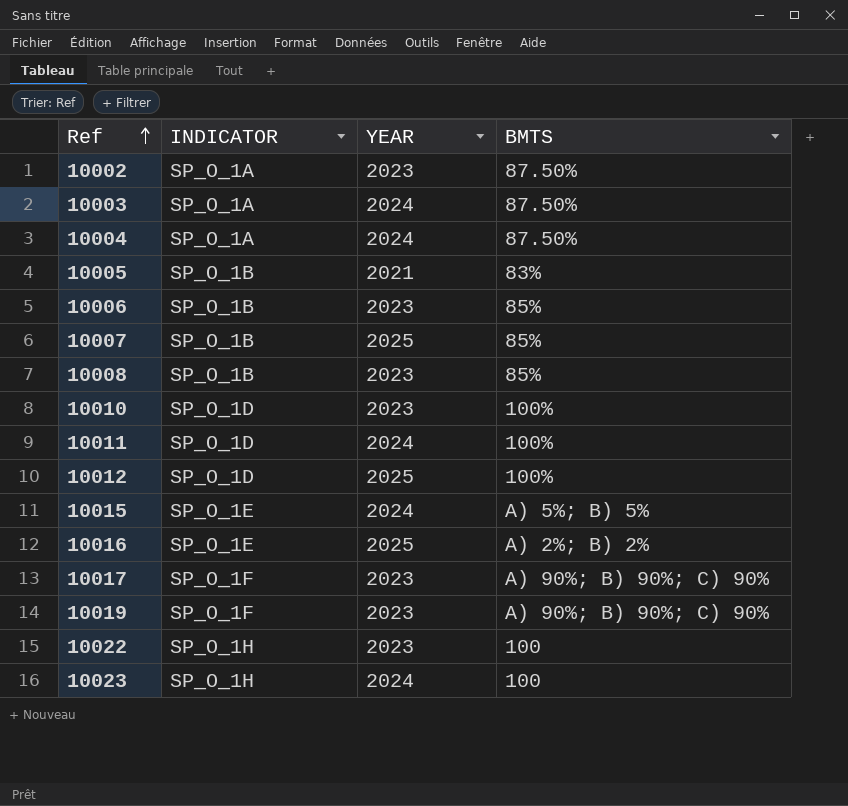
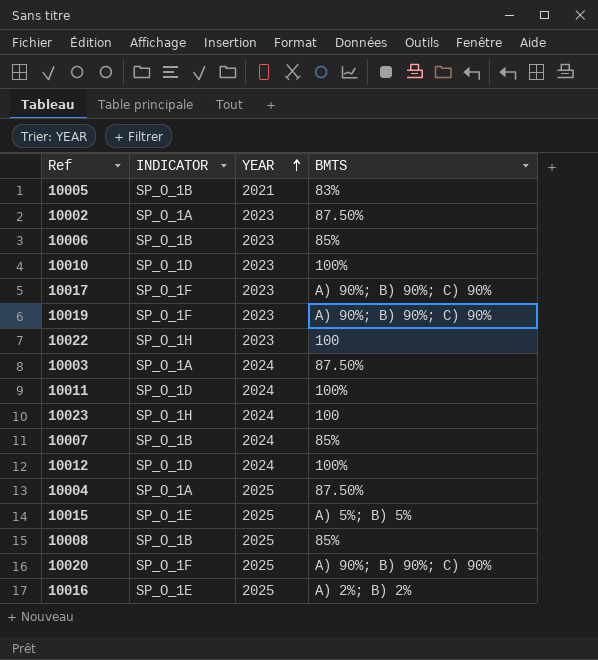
row order: Ref ascending -> YEAR ascending
10007 | YEAR: 2025 -> 2024
10012 | YEAR: 2025 -> 2024
10004 | YEAR: 2024 -> 2025
10015 | YEAR: 2024 -> 2025
10008 | YEAR: 2023 -> 2025
row 10020: none -> SP_O_1F | 2025 | A) 90%; B) 90%; C) 90%

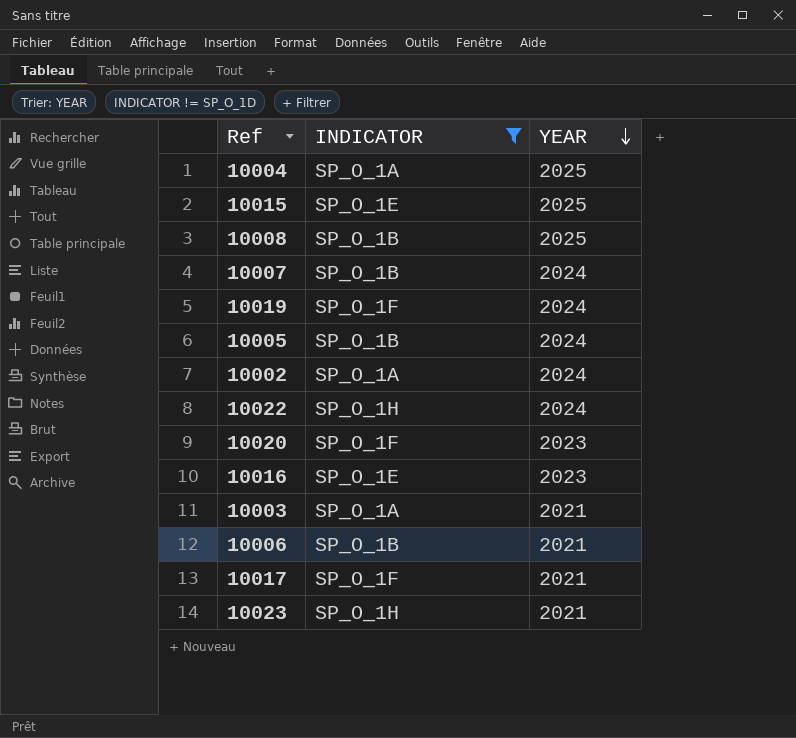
filter: none -> INDICATOR != SP_O_1D
row order: YEAR ascending -> YEAR descending
column BMTS | position: 4 -> none
10019 | YEAR: 2023 -> 2024
10005 | YEAR: 2021 -> 2024
10002 | YEAR: 2023 -> 2024
10022 | YEAR: 2023 -> 2024
10020 | YEAR: 2025 -> 2023
10016 | YEAR: 2025 -> 2023
10003 | YEAR: 2024 -> 2021
10006 | YEAR: 2023 -> 2021
10017 | YEAR: 2023 -> 2021
10023 | YEAR: 2024 -> 2021

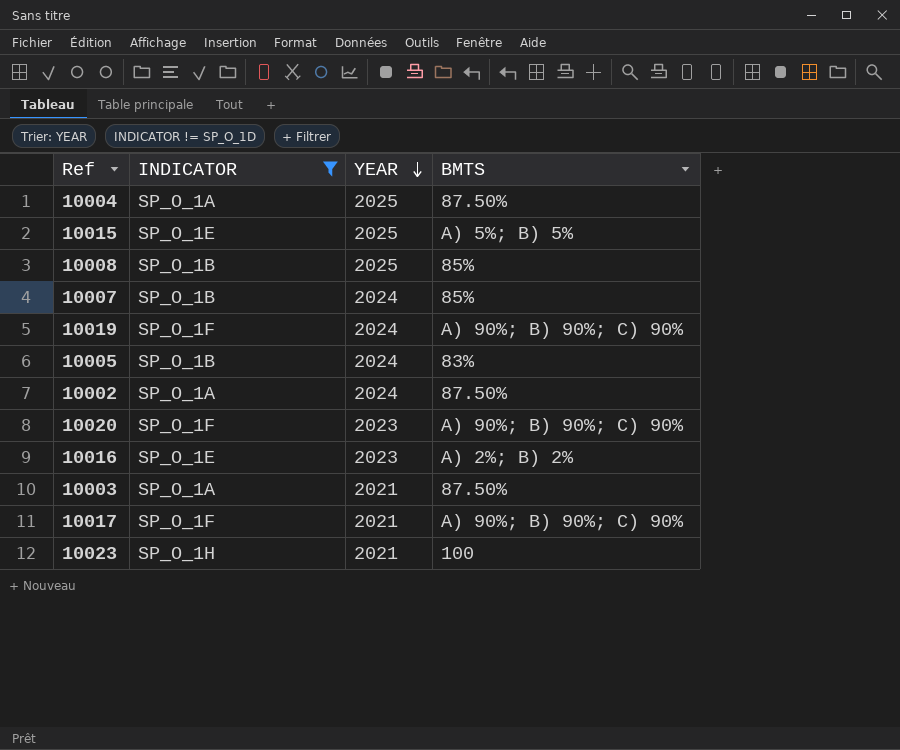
column BMTS | position: none -> 4
row 10022: SP_O_1H | 2024 -> none
row 10006: SP_O_1B | 2021 -> none

